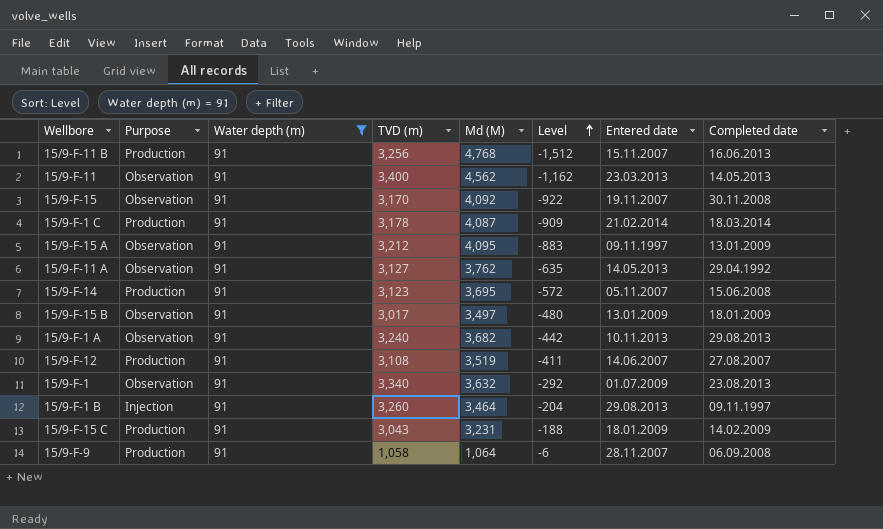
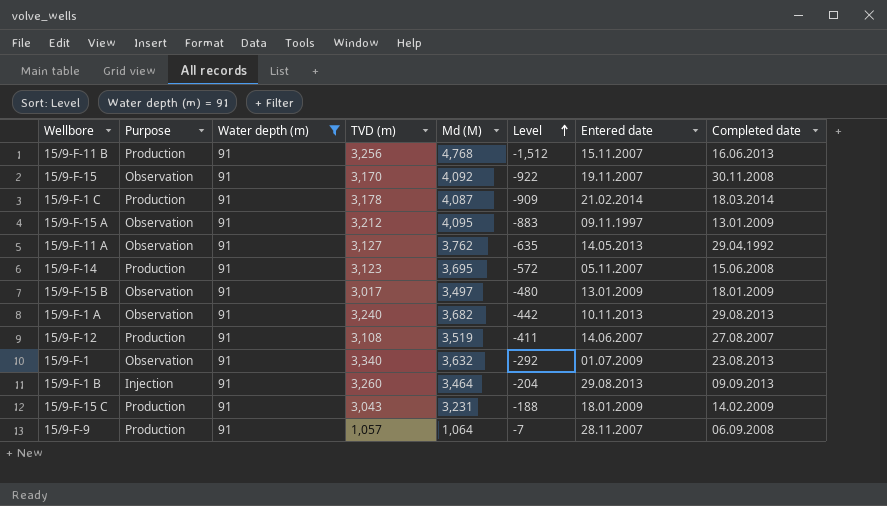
row 15/9-F-11: Observation | 91 | 3,400 | 4,562 | -1,162 | 23.03.2013 | 14.05.2013 -> none
15/9-F-1 B | Completed date: 09.11.1997 -> 09.09.2013
15/9-F-9 | TVD (m): 1,058 -> 1,057
15/9-F-9 | Level: -6 -> -7

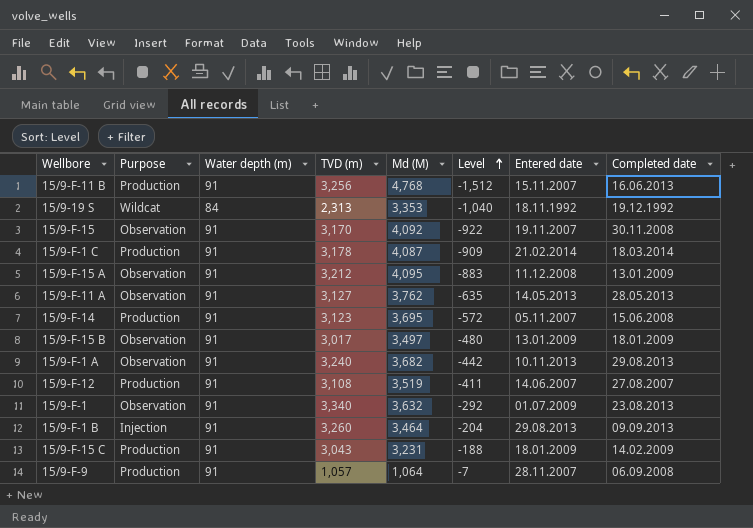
filter: Water depth (m) = 91 -> none
15/9-F-15 A | Entered date: 09.11.1997 -> 11.12.2008
15/9-F-11 A | Completed date: 29.04.1992 -> 28.05.2013

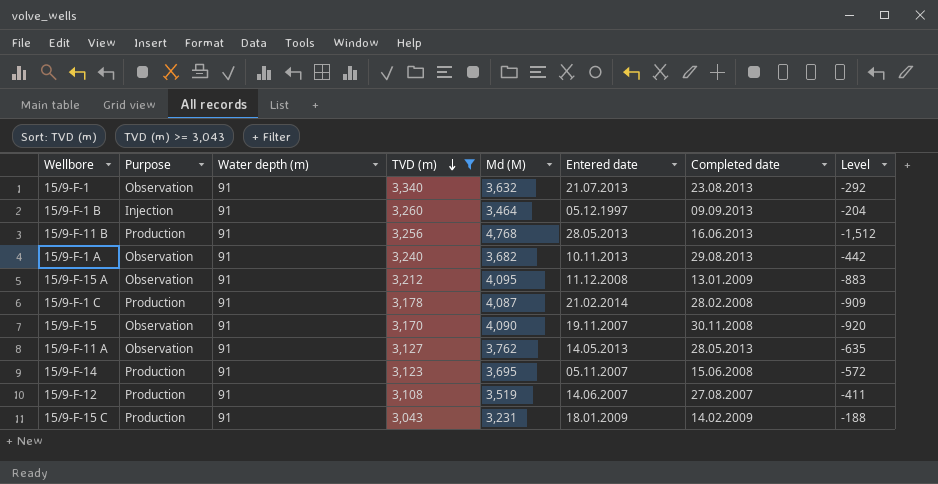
filter: none -> TVD (m) >= 3,043
row order: Level ascending -> TVD (m) descending
column Level | position: 6 -> 8
15/9-F-1 | Entered date: 01.07.2009 -> 21.07.2013
15/9-F-1 B | Entered date: 29.08.2013 -> 05.12.1997
15/9-F-11 B | Entered date: 15.11.2007 -> 28.05.2013
15/9-F-1 C | Completed date: 18.03.2014 -> 28.02.2008
15/9-F-15 | Md (M): 4,092 -> 4,090
15/9-F-15 | Level: -922 -> -920

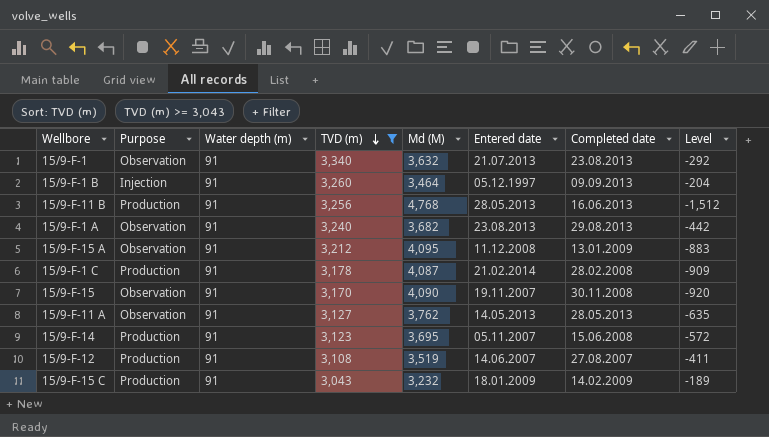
15/9-F-1 A | Entered date: 10.11.2013 -> 23.08.2013
15/9-F-15 C | Md (M): 3,231 -> 3,232
15/9-F-15 C | Level: -188 -> -189

